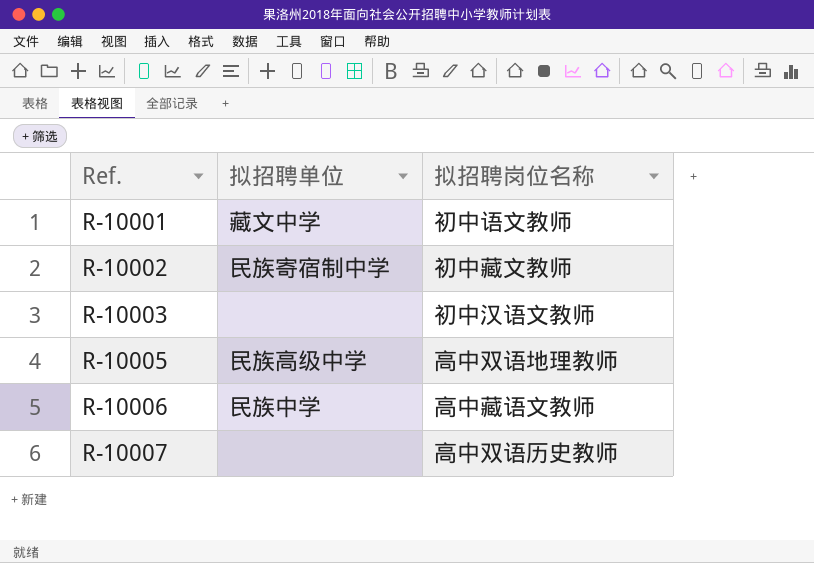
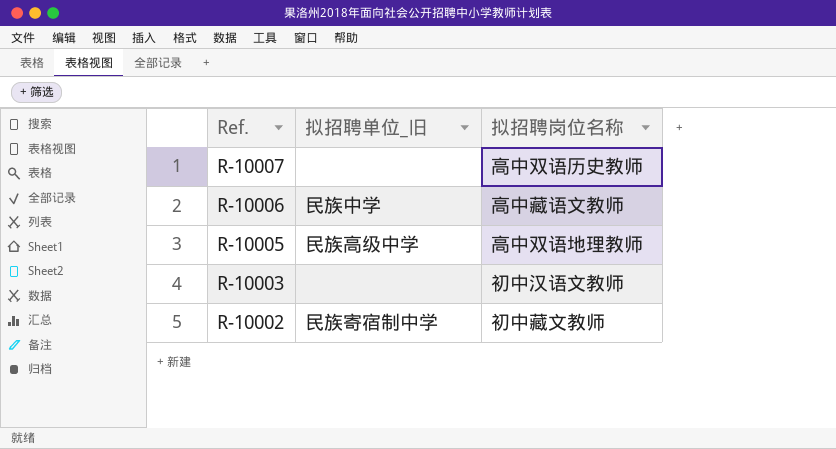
row order: Ref. ascending -> Ref. descending
column name: 拟招聘单位 -> 拟招聘单位_旧
row R-10001: 藏文中学 | 初中语文教师 -> none

